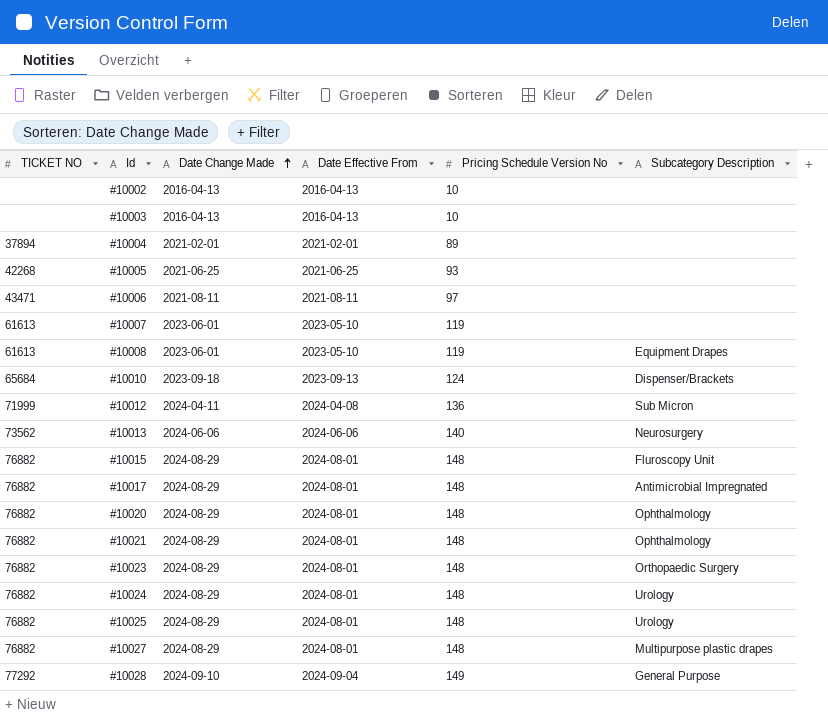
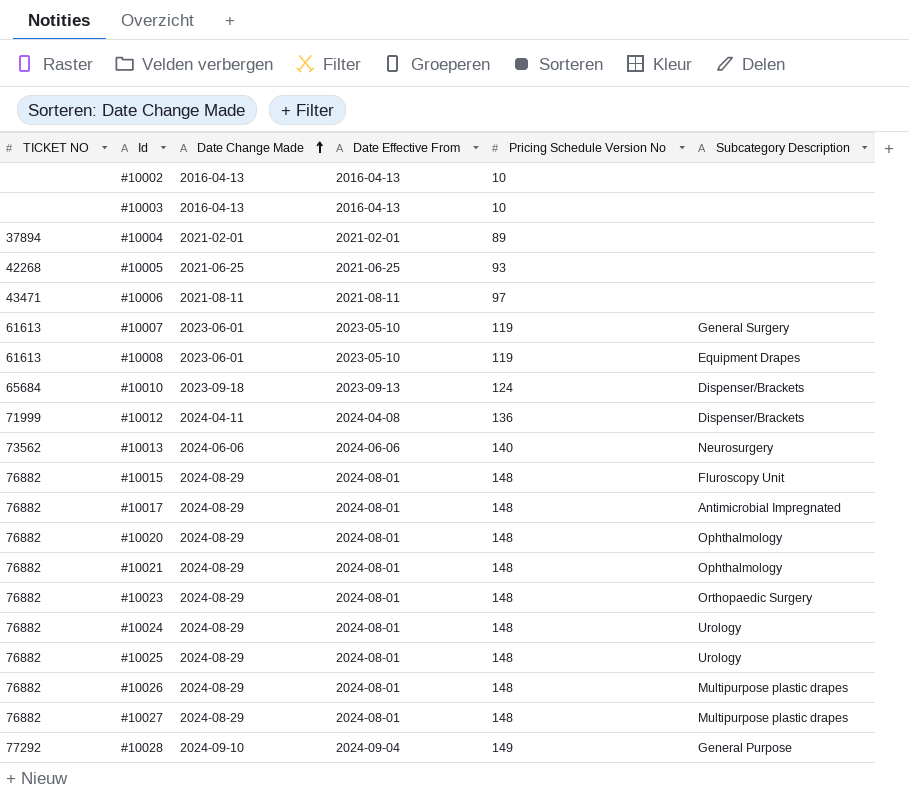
#10007 | Subcategory Description: none -> General Surgery
#10012 | Subcategory Description: Sub Micron -> Dispenser/Brackets
row #10026: none -> 76882 | 2024-08-29 | 2024-08-01 | 148 | Multipurpose plastic drapes

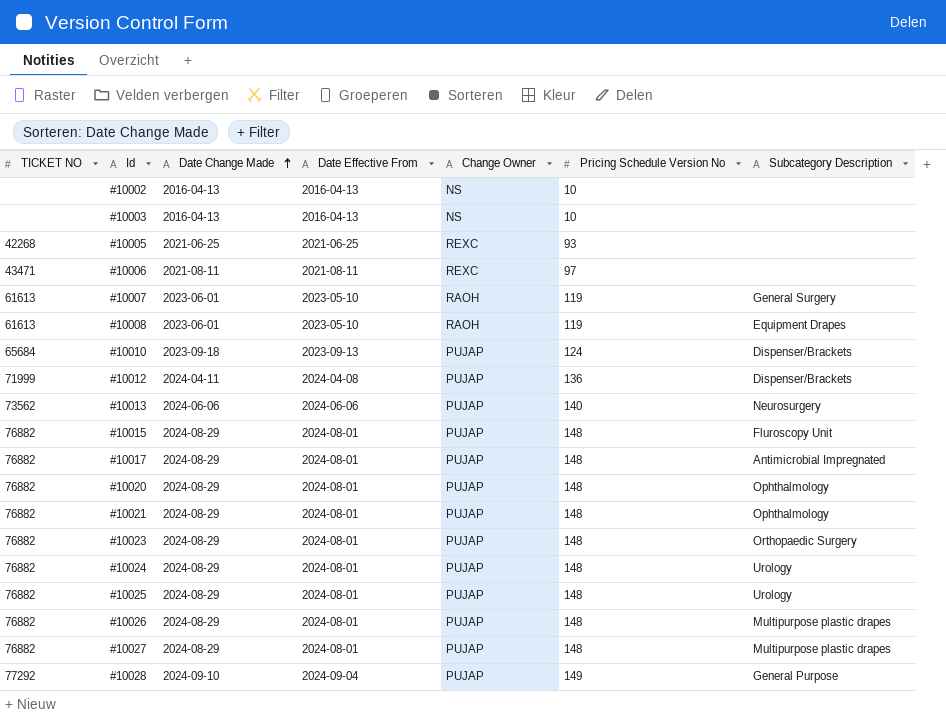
column Change Owner | position: none -> 5
row #10004: 37894 | 2021-02-01 | 2021-02-01 | 89 | none -> none

